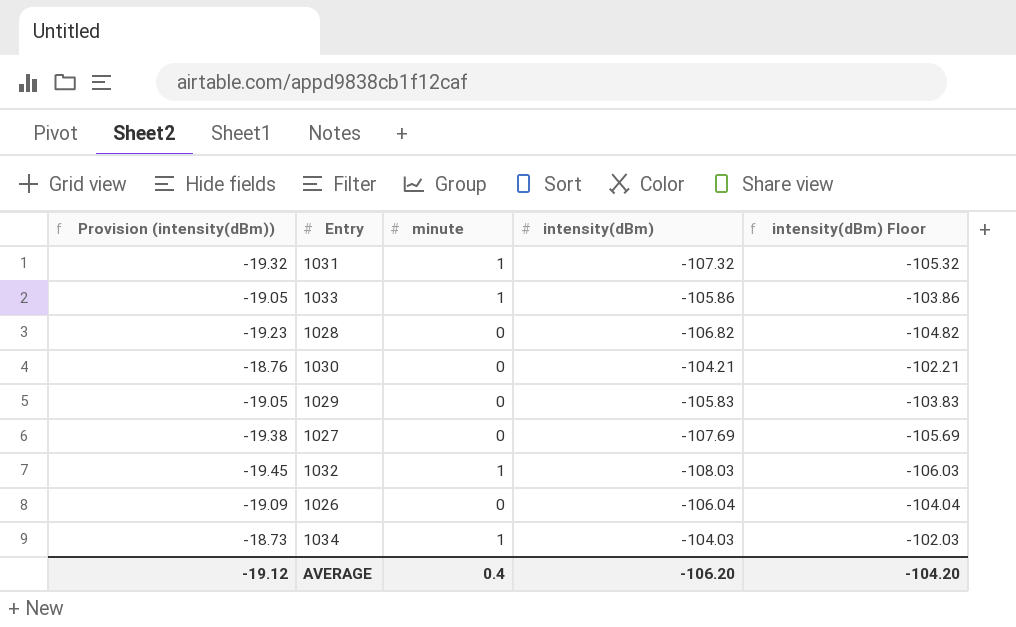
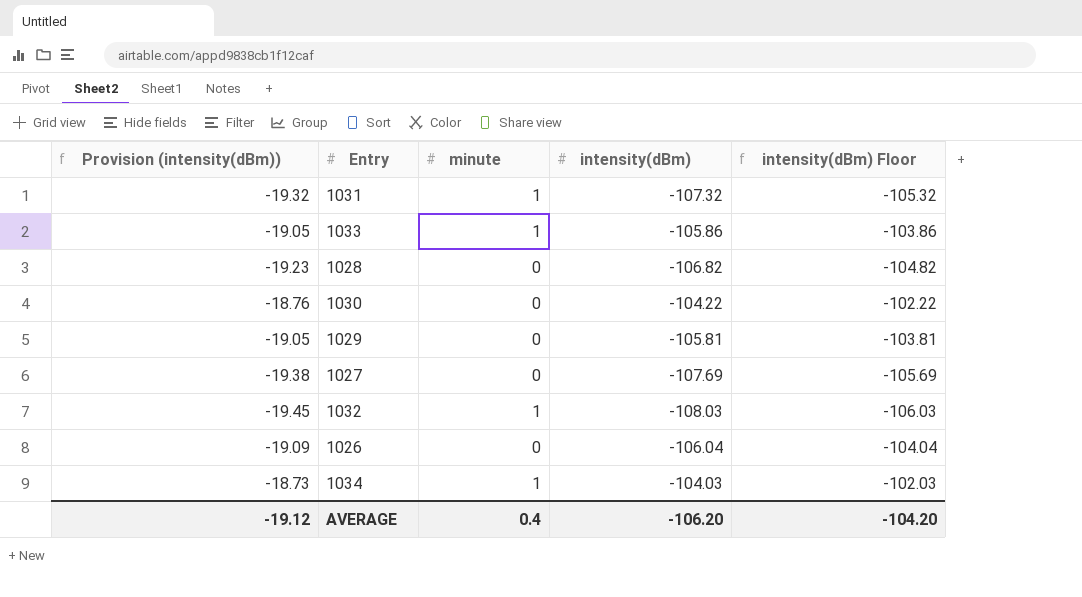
1030 | intensity(dBm): -104.21 -> -104.22
1030 | intensity(dBm) Floor: -102.21 -> -102.22
1029 | intensity(dBm): -105.83 -> -105.81
1029 | intensity(dBm) Floor: -103.83 -> -103.81

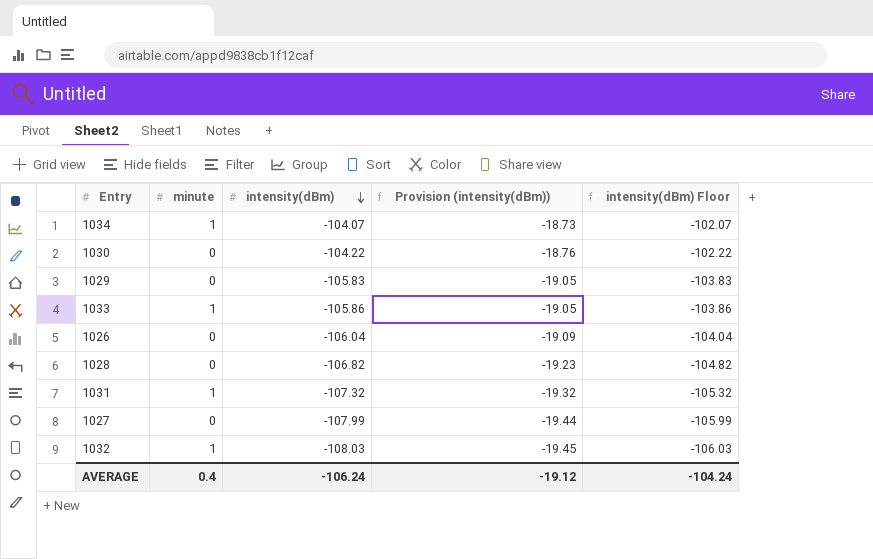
row order: none -> intensity(dBm) descending
column Provision (intensity(dBm)) | position: 1 -> 4
1034 | intensity(dBm): -104.03 -> -104.07
1034 | intensity(dBm) Floor: -102.03 -> -102.07
1029 | intensity(dBm): -105.81 -> -105.83
1029 | intensity(dBm) Floor: -103.81 -> -103.83
1027 | intensity(dBm): -107.69 -> -107.99
1027 | Provision (intensity(dBm)): -19.38 -> -19.44
1027 | intensity(dBm) Floor: -105.69 -> -105.99
AVERAGE | intensity(dBm): -106.20 -> -106.24
AVERAGE | intensity(dBm) Floor: -104.20 -> -104.24

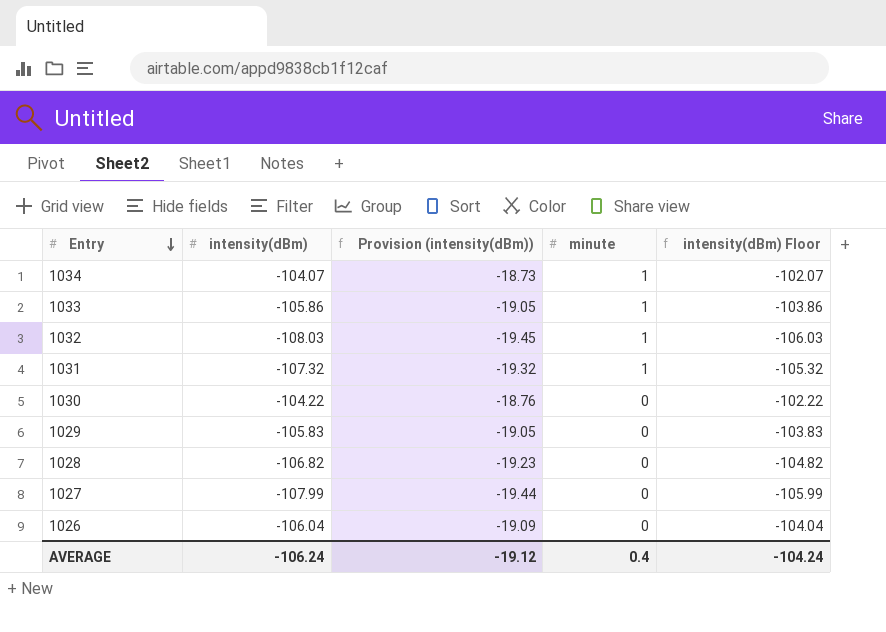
row order: intensity(dBm) descending -> Entry descending
column minute | position: 2 -> 4

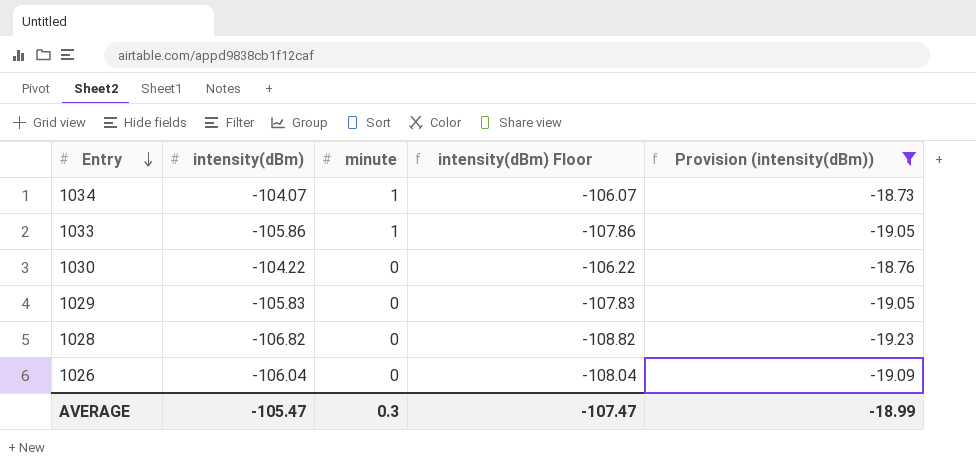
filter: none -> Provision (intensity(dBm)) >= -19.23
column intensity(dBm) Floor | formula: [intensity(dBm)] + 2 -> [intensity(dBm)] - 2
column Provision (intensity(dBm)) | position: 3 -> 5
AVERAGE | intensity(dBm): -106.24 -> -105.47
AVERAGE | minute: 0.4 -> 0.3
AVERAGE | intensity(dBm) Floor: -104.24 -> -107.47
AVERAGE | Provision (intensity(dBm)): -19.12 -> -18.99

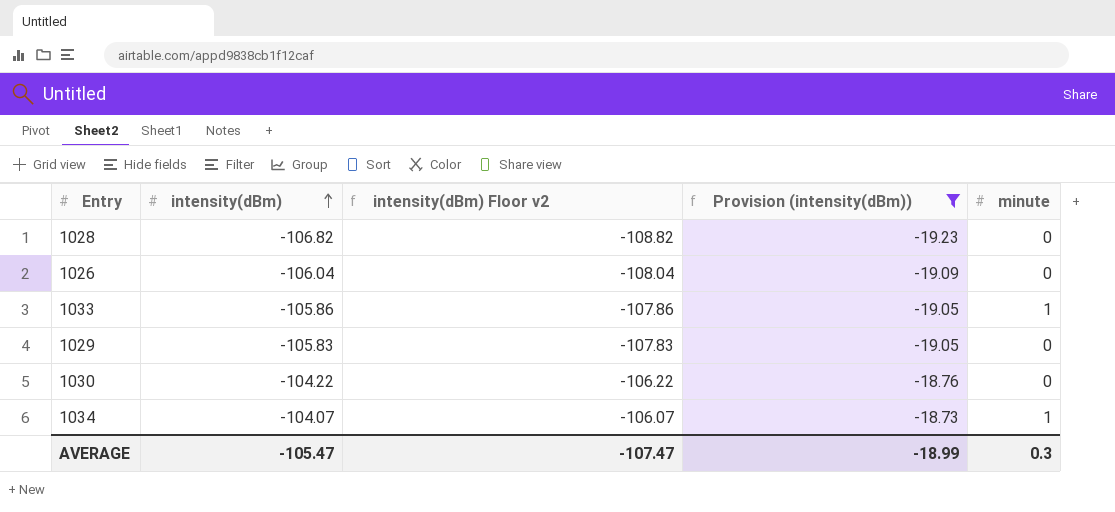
row order: Entry descending -> intensity(dBm) ascending
column name: intensity(dBm) Floor -> intensity(dBm) Floor v2
column minute | position: 3 -> 5

